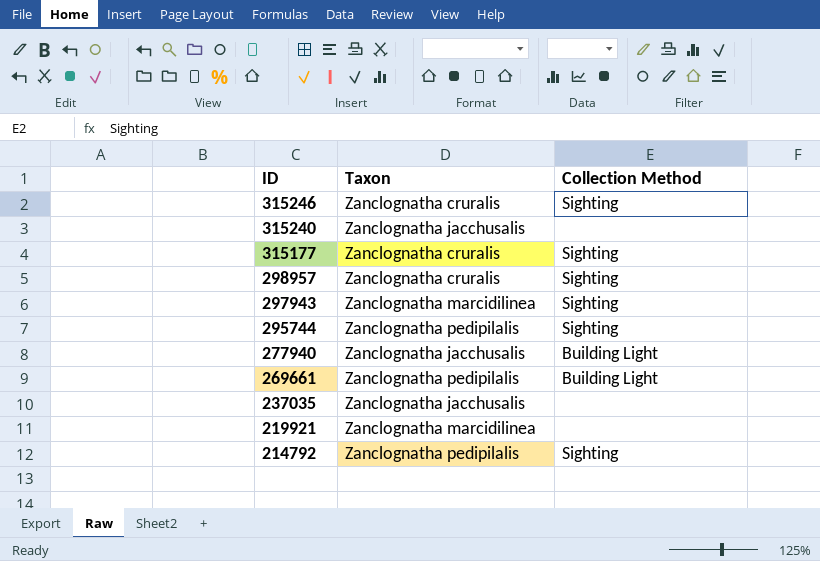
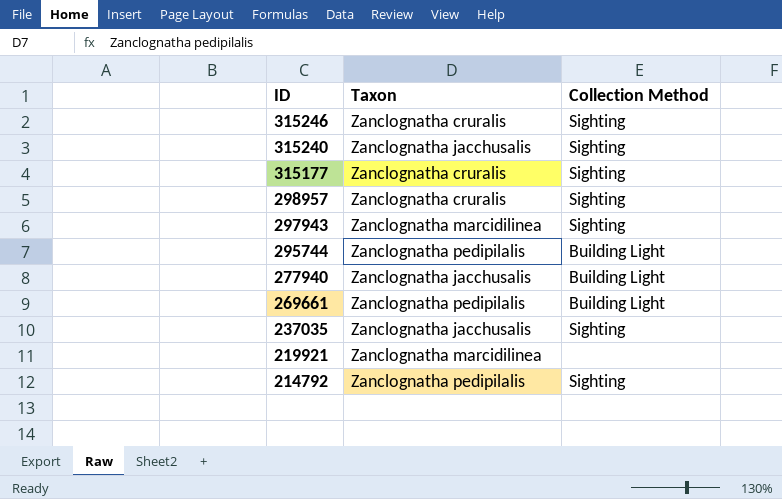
315240 | Collection Method: none -> Sighting
295744 | Collection Method: Sighting -> Building Light
237035 | Collection Method: none -> Sighting

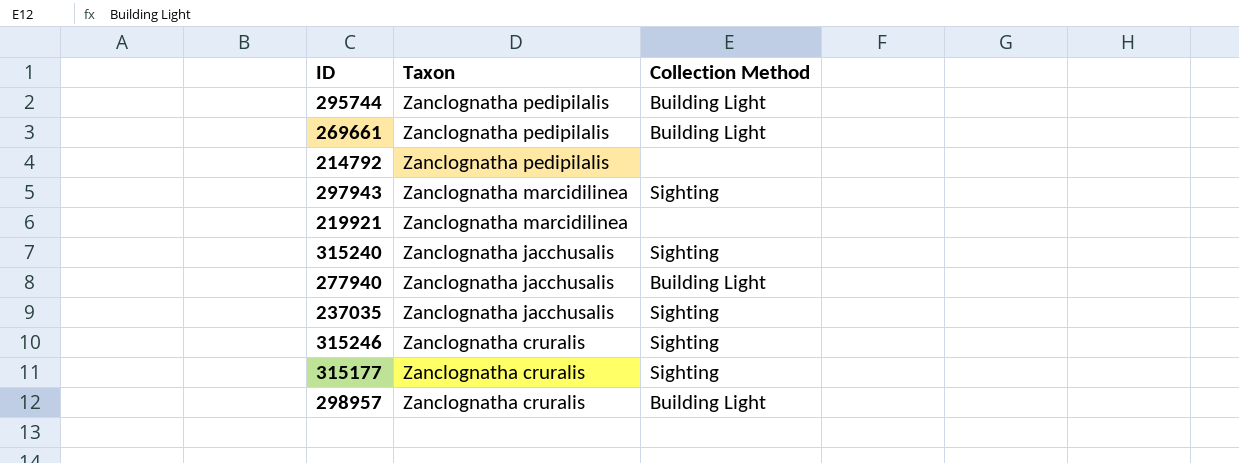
row order: ID descending -> Taxon descending
214792 | Collection Method: Sighting -> none
298957 | Collection Method: Sighting -> Building Light

